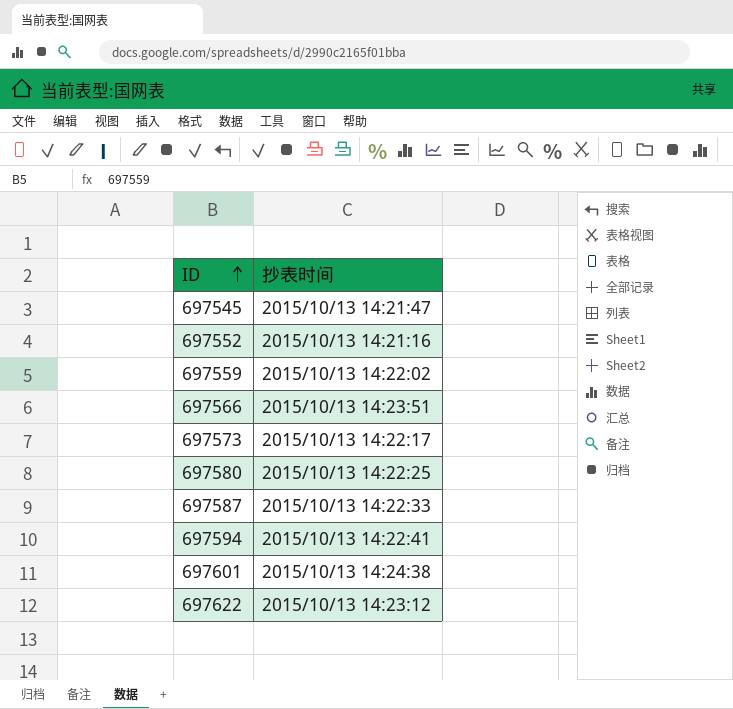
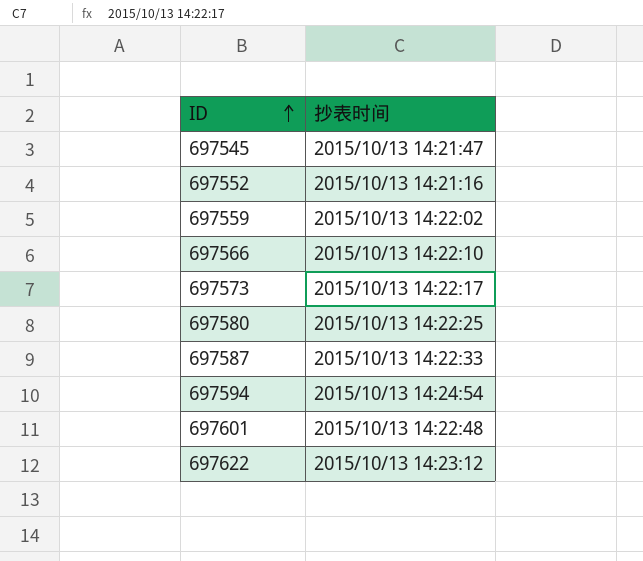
697566 | 抄表时间: 2015/10/13 14:23:51 -> 2015/10/13 14:22:10
697594 | 抄表时间: 2015/10/13 14:22:41 -> 2015/10/13 14:24:54
697601 | 抄表时间: 2015/10/13 14:24:38 -> 2015/10/13 14:22:48

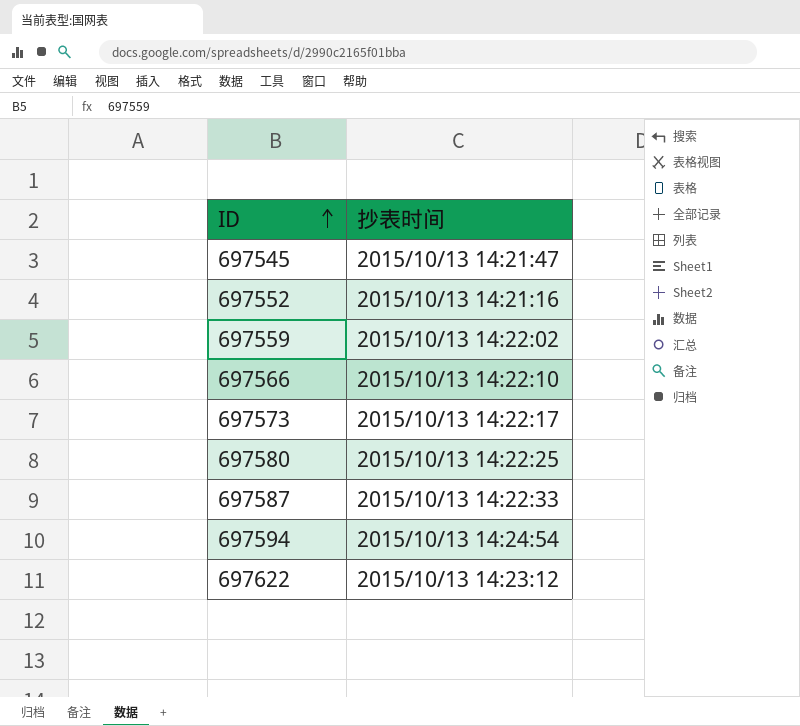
row 697601: 2015/10/13 14:22:48 -> none

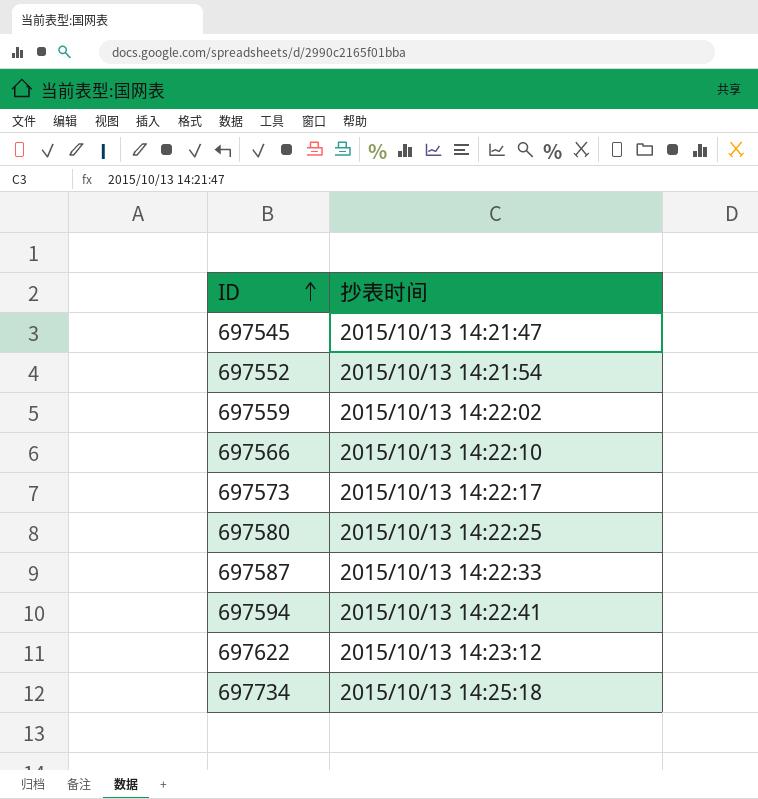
697552 | 抄表时间: 2015/10/13 14:21:16 -> 2015/10/13 14:21:54
697594 | 抄表时间: 2015/10/13 14:24:54 -> 2015/10/13 14:22:41
row 697734: none -> 2015/10/13 14:25:18

